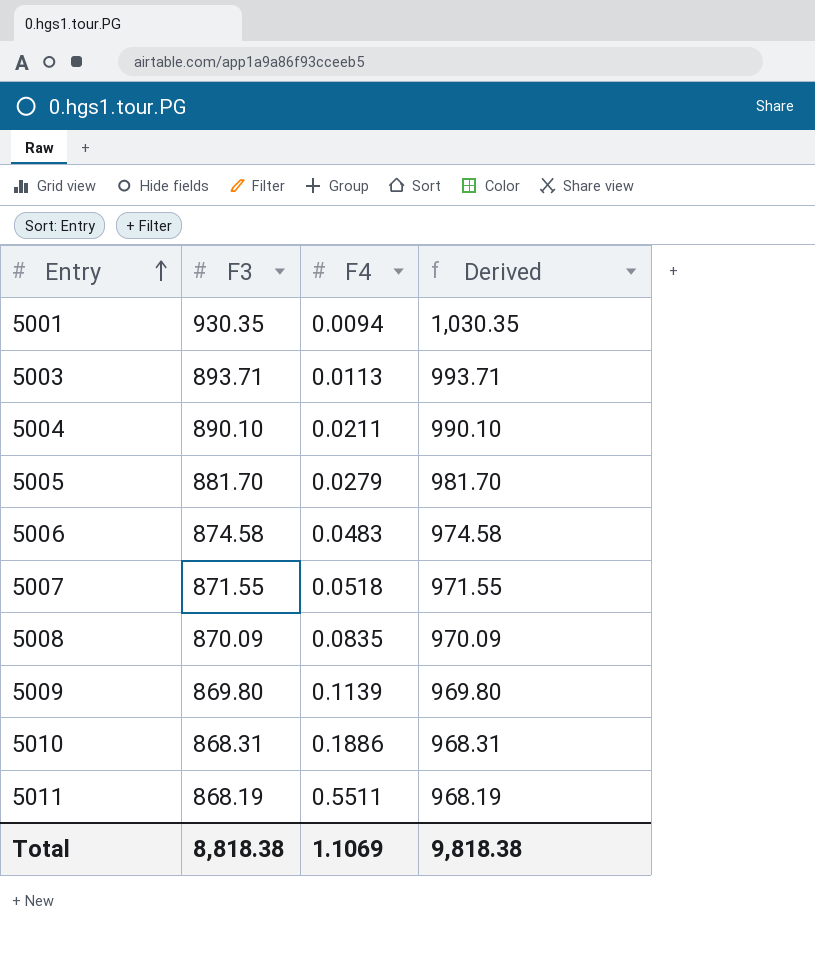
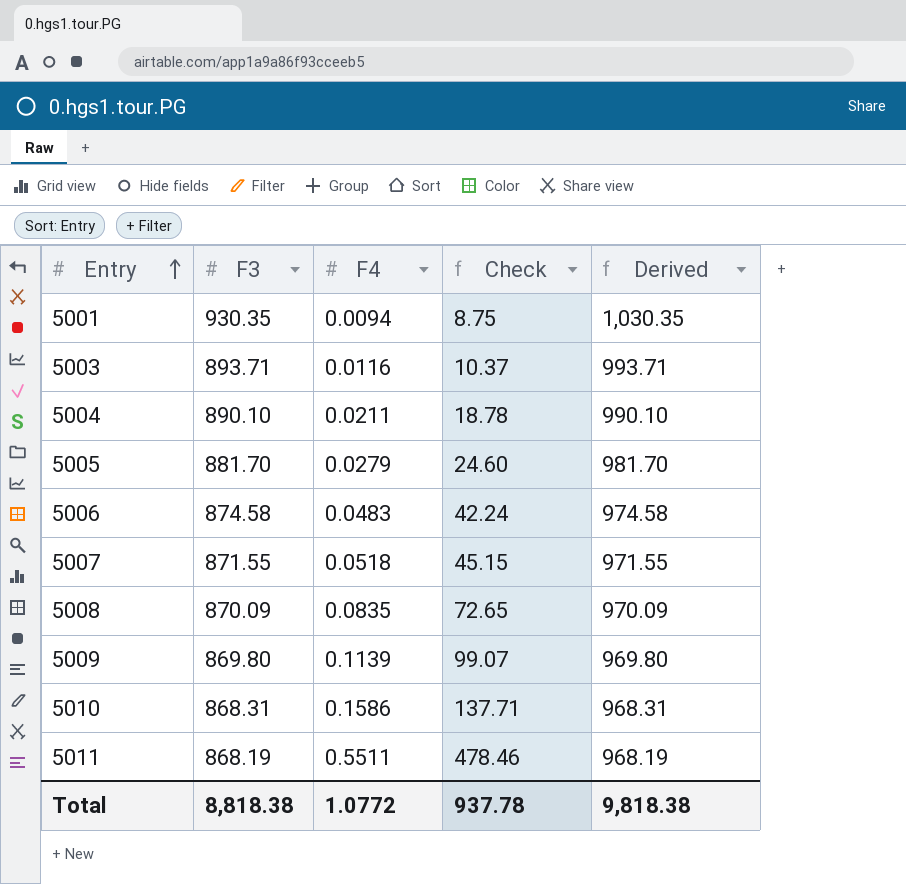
column Check | formula: none -> [F3] * [F4]
5003 | F4: 0.0113 -> 0.0116
5010 | F4: 0.1886 -> 0.1586
Total | F4: 1.1069 -> 1.0772

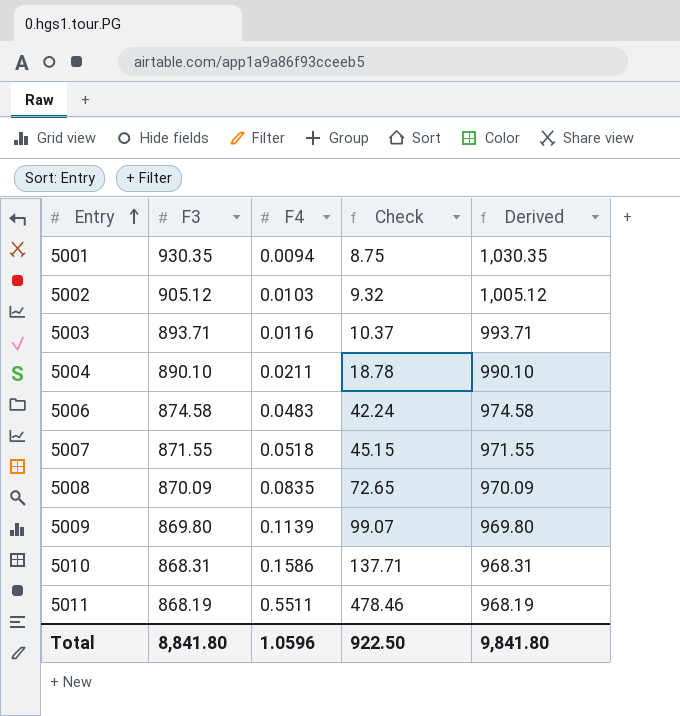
row 5005: 881.70 | 0.0279 | 24.60 | 981.70 -> none
row 5002: none -> 905.12 | 0.0103 | 9.32 | 1,005.12
Total | F3: 8,818.38 -> 8,841.80
Total | F4: 1.0772 -> 1.0596
Total | Check: 937.78 -> 922.50
Total | Derived: 9,818.38 -> 9,841.80

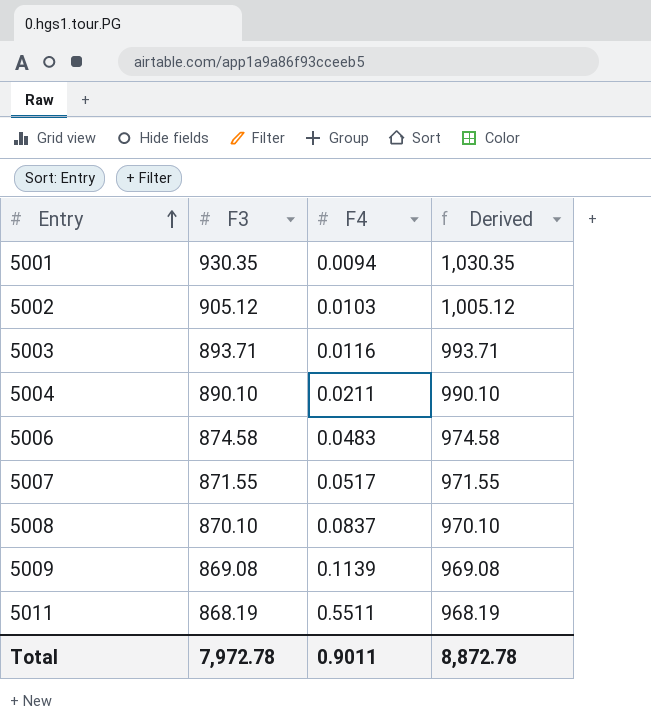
column Check | formula: [F3] * [F4] -> none
row 5010: 868.31 | 0.1586 | 137.71 | 968.31 -> none
5007 | F4: 0.0518 -> 0.0517
5008 | F3: 870.09 -> 870.10
5008 | F4: 0.0835 -> 0.0837
5008 | Derived: 970.09 -> 970.10
5009 | F3: 869.80 -> 869.08
5009 | Derived: 969.80 -> 969.08
Total | F3: 8,841.80 -> 7,972.78
Total | F4: 1.0596 -> 0.9011
Total | Derived: 9,841.80 -> 8,872.78

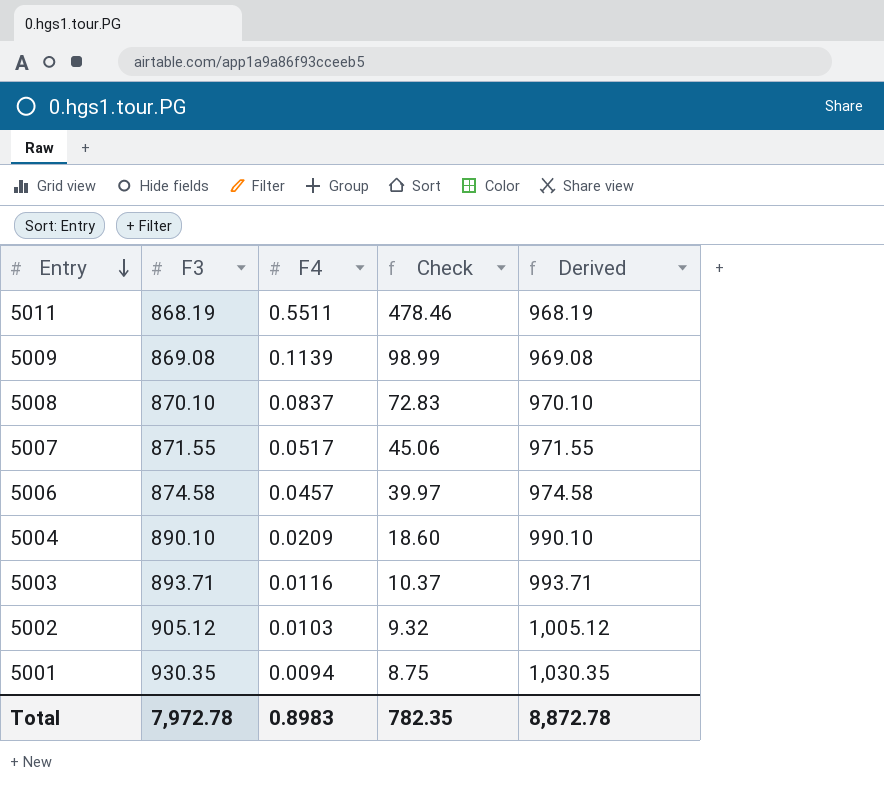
row order: Entry ascending -> Entry descending
column Check | formula: none -> [F3] * [F4]
5006 | F4: 0.0483 -> 0.0457
5004 | F4: 0.0211 -> 0.0209
Total | F4: 0.9011 -> 0.8983

